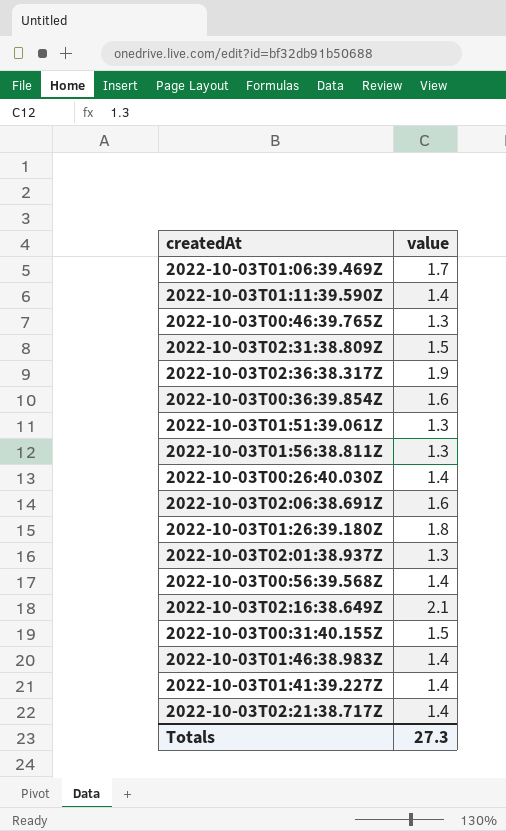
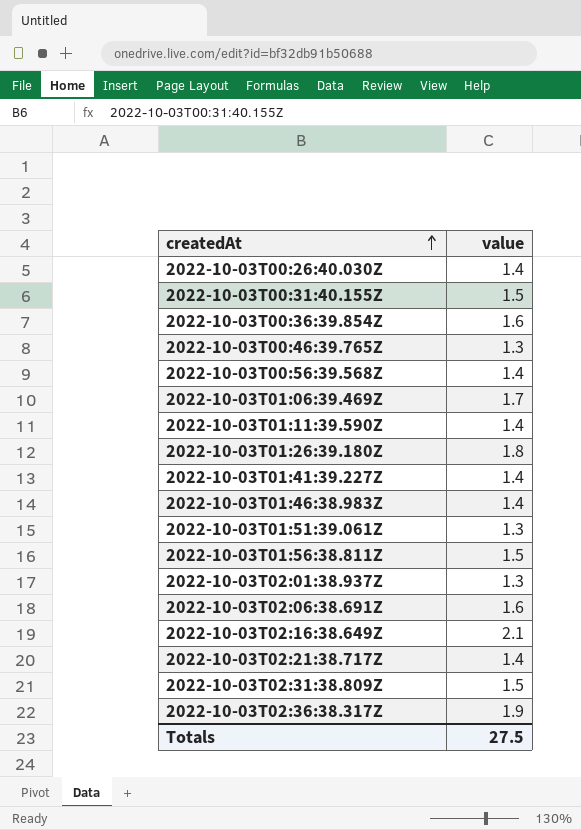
row order: none -> createdAt ascending
2022-10-03T01:56:38.811Z | value: 1.3 -> 1.5
Totals | value: 27.3 -> 27.5

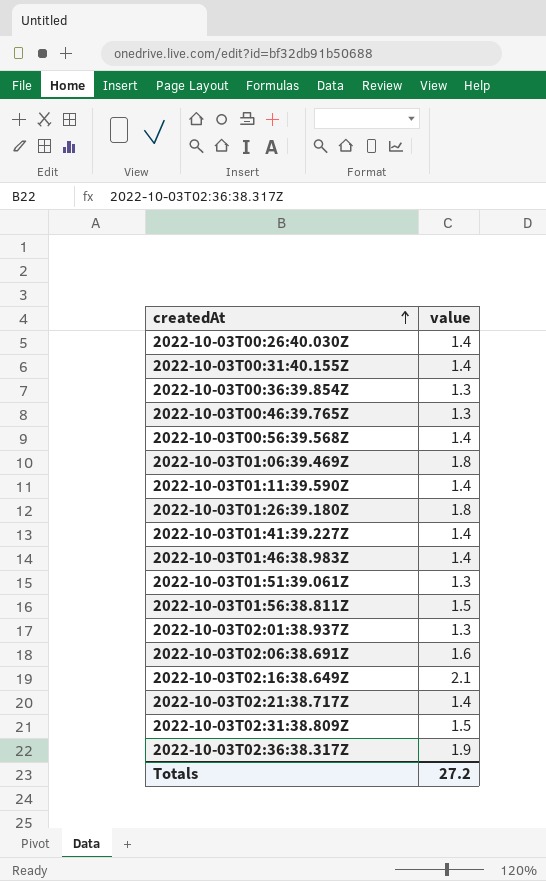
2022-10-03T00:31:40.155Z | value: 1.5 -> 1.4
2022-10-03T00:36:39.854Z | value: 1.6 -> 1.3
2022-10-03T01:06:39.469Z | value: 1.7 -> 1.8
Totals | value: 27.5 -> 27.2

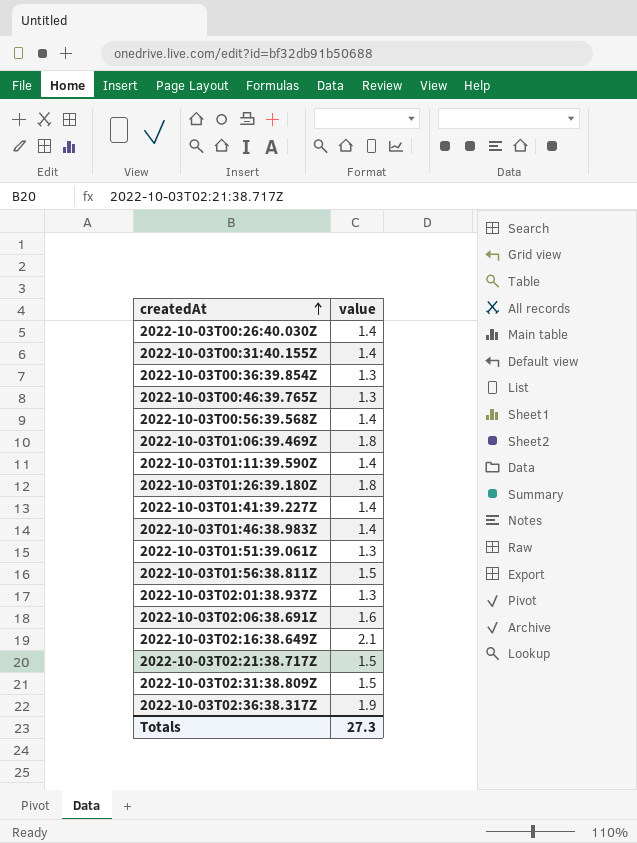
2022-10-03T02:21:38.717Z | value: 1.4 -> 1.5
Totals | value: 27.2 -> 27.3

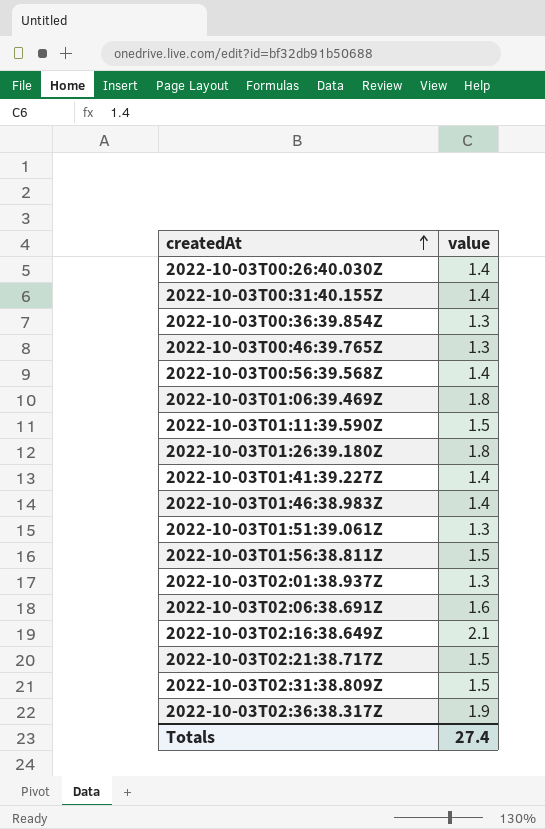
2022-10-03T01:11:39.590Z | value: 1.4 -> 1.5
Totals | value: 27.3 -> 27.4

